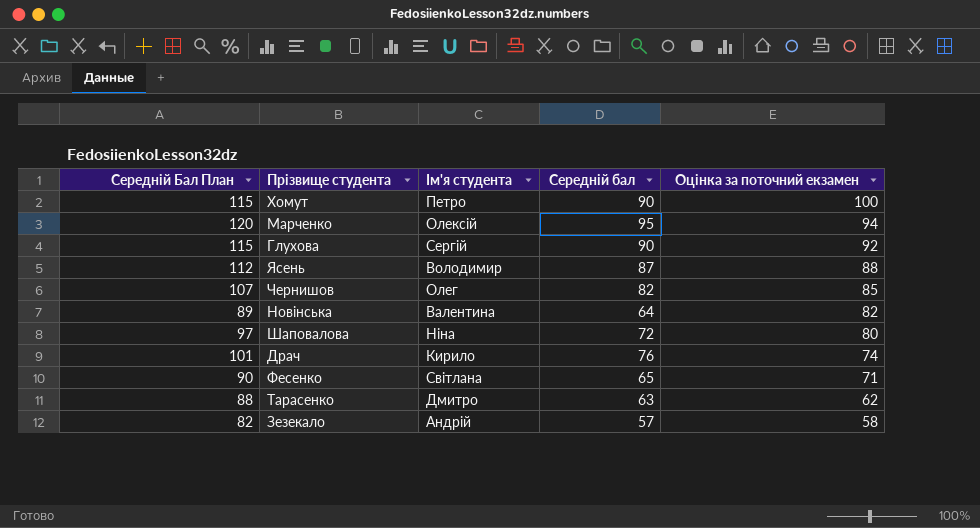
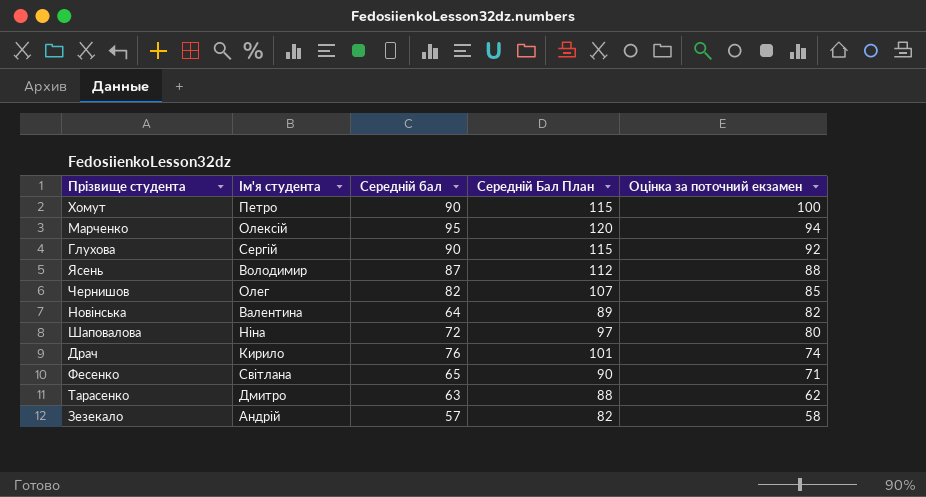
column Середній Бал План | position: 1 -> 4

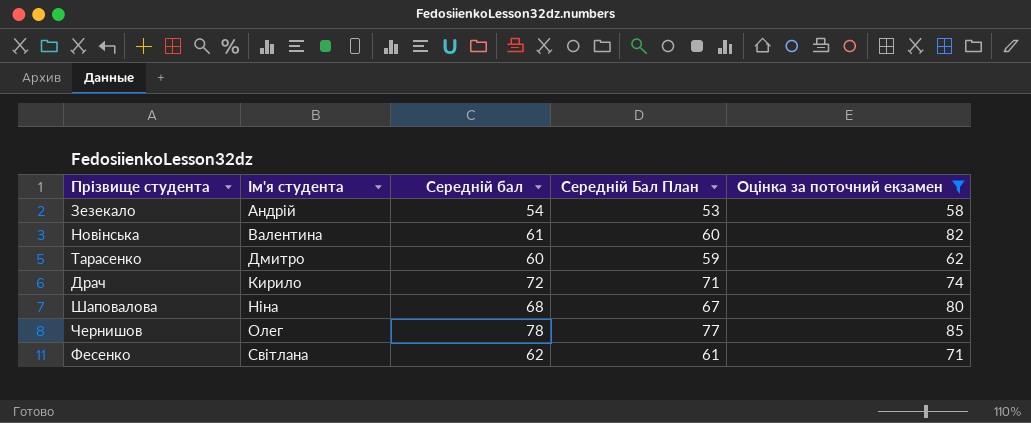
filter: none -> Оцінка за поточний екзамен <= 85
row order: Оцінка за поточний екзамен descending -> Ім'я студента ascending
column Середній Бал План | formula: [Середній бал] + 25 -> [Середній бал] - 1
Зезекало | Середній бал: 57 -> 54
Новінська | Середній бал: 64 -> 61
Тарасенко | Середній бал: 63 -> 60
Драч | Середній бал: 76 -> 72
Шаповалова | Середній бал: 72 -> 68
Чернишов | Середній бал: 82 -> 78
Фесенко | Середній бал: 65 -> 62

